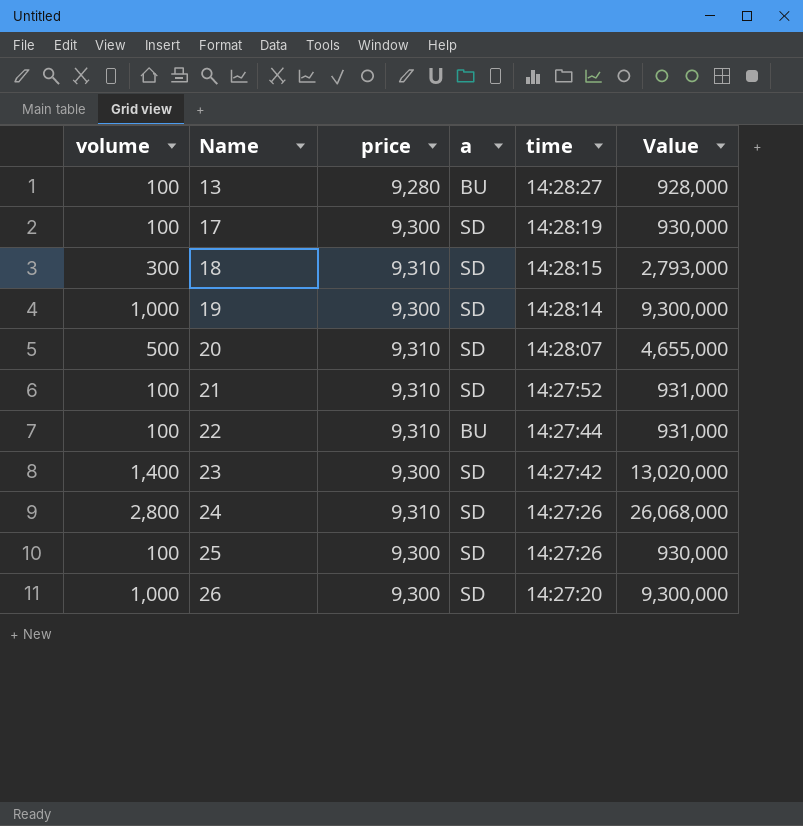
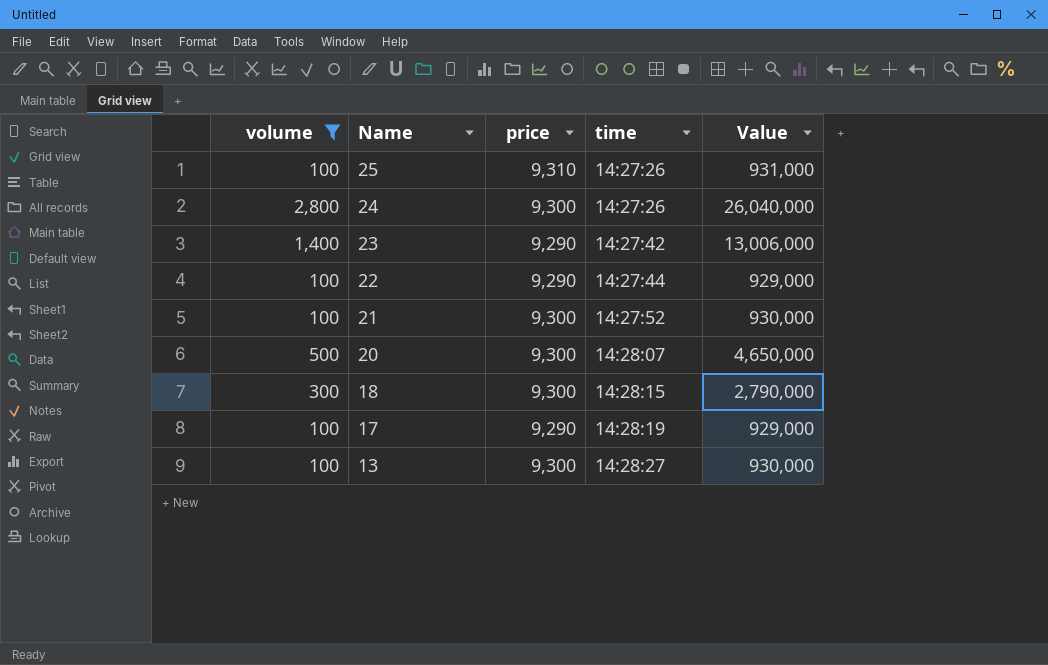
filter: none -> volume != 1,000
row order: Name ascending -> Name descending
column a | position: 4 -> none
25 | price: 9,300 -> 9,310
25 | Value: 930,000 -> 931,000
24 | price: 9,310 -> 9,300
24 | Value: 26,068,000 -> 26,040,000
23 | price: 9,300 -> 9,290
23 | Value: 13,020,000 -> 13,006,000
22 | price: 9,310 -> 9,290
22 | Value: 931,000 -> 929,000
21 | price: 9,310 -> 9,300
21 | Value: 931,000 -> 930,000
20 | price: 9,310 -> 9,300
20 | Value: 4,655,000 -> 4,650,000
18 | price: 9,310 -> 9,300
18 | Value: 2,793,000 -> 2,790,000
17 | price: 9,300 -> 9,290
17 | Value: 930,000 -> 929,000
13 | price: 9,280 -> 9,300
13 | Value: 928,000 -> 930,000

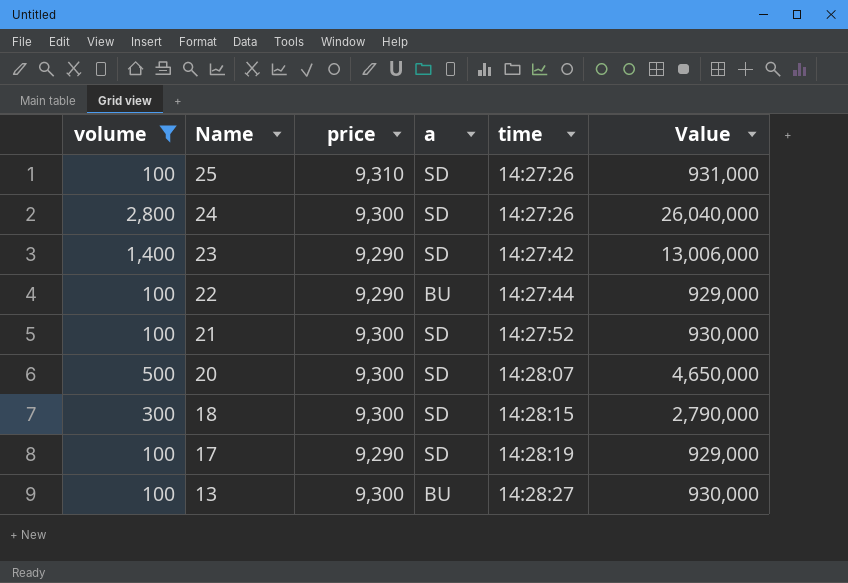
column a | position: none -> 4

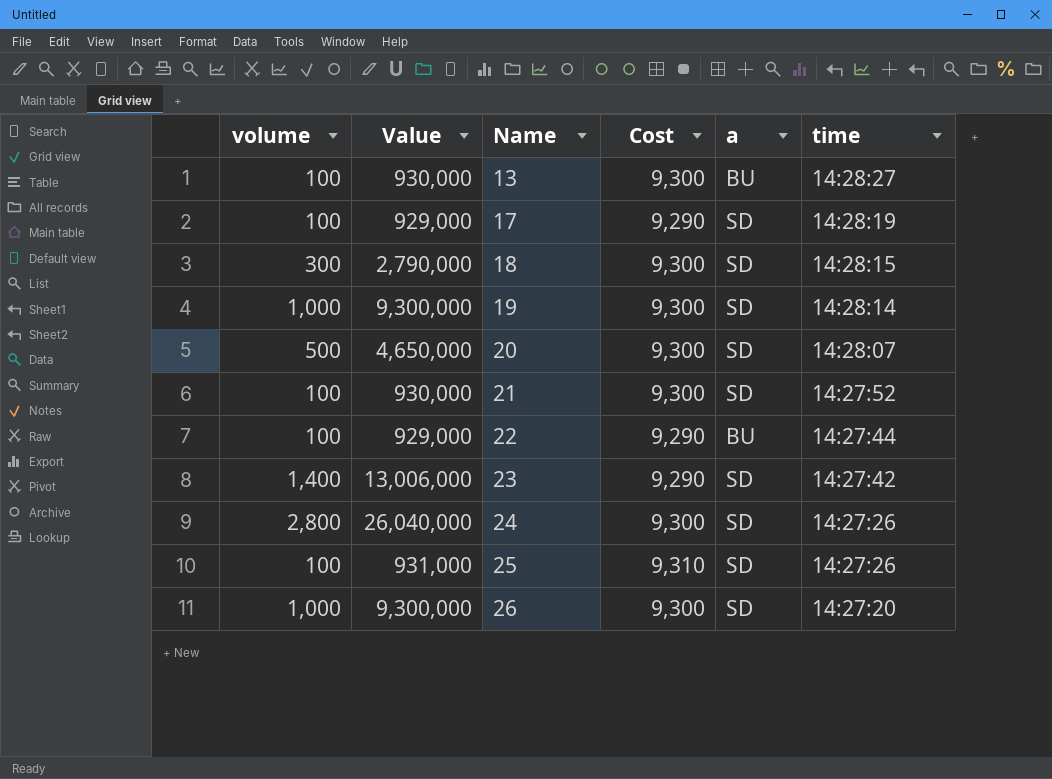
filter: volume != 1,000 -> none
row order: Name descending -> Name ascending
column Value | position: 6 -> 2
column name: price -> Cost

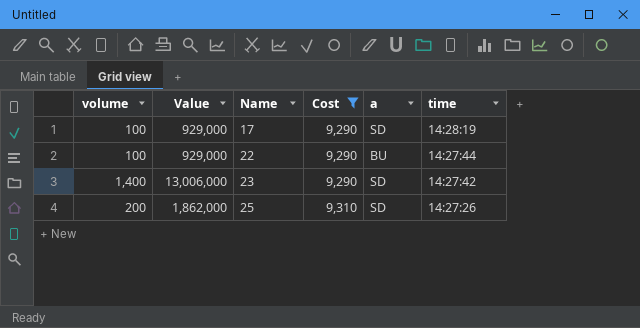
filter: none -> Cost != 9,300
25 | volume: 100 -> 200
25 | Value: 931,000 -> 1,862,000

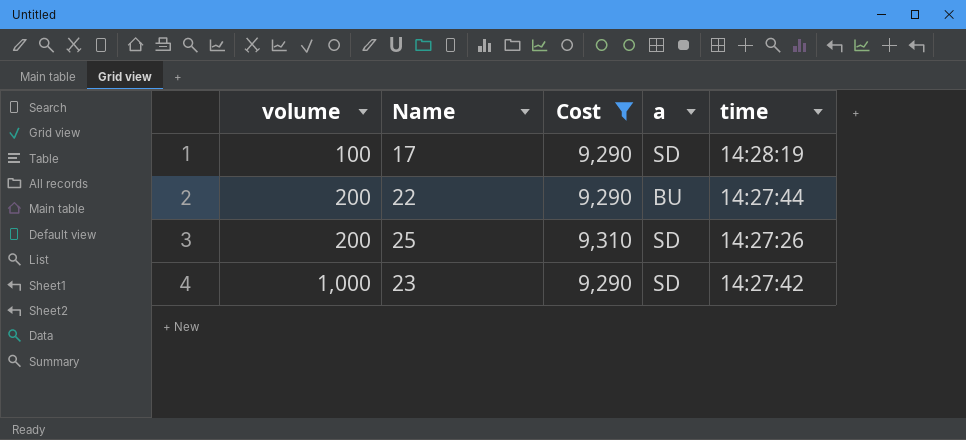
row order: Name ascending -> volume ascending
column Value | formula: [volume] * [Cost] -> none
22 | volume: 100 -> 200
23 | volume: 1,400 -> 1,000

